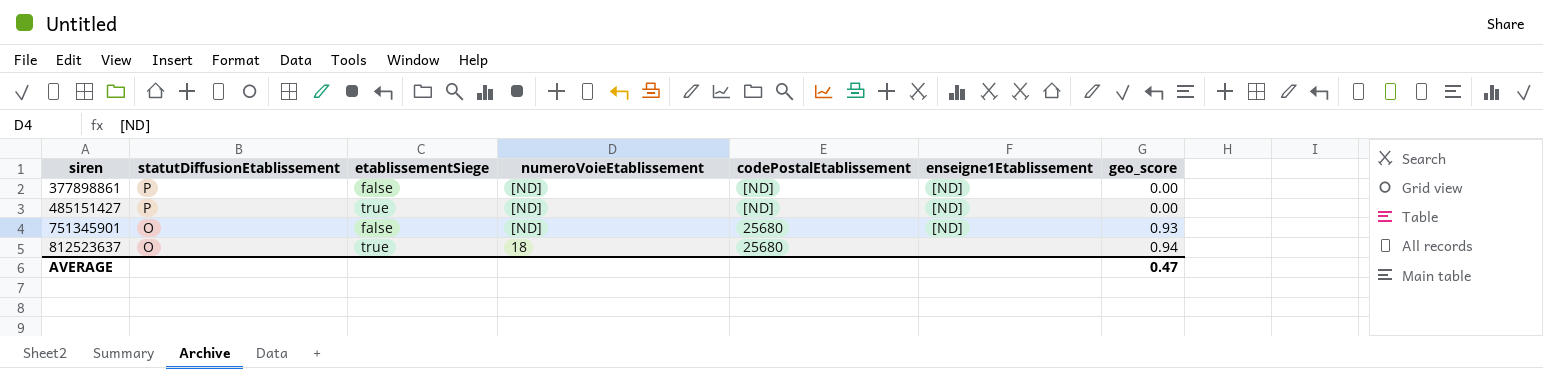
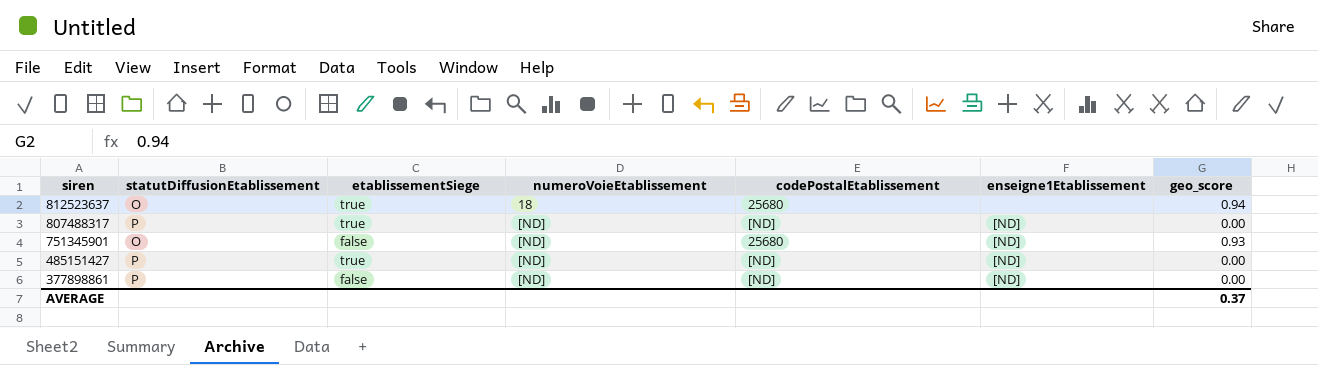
row order: siren ascending -> siren descending
row 807488317: none -> P | true | [ND] | [ND] | [ND] | 0.00
AVERAGE | geo_score: 0.47 -> 0.37

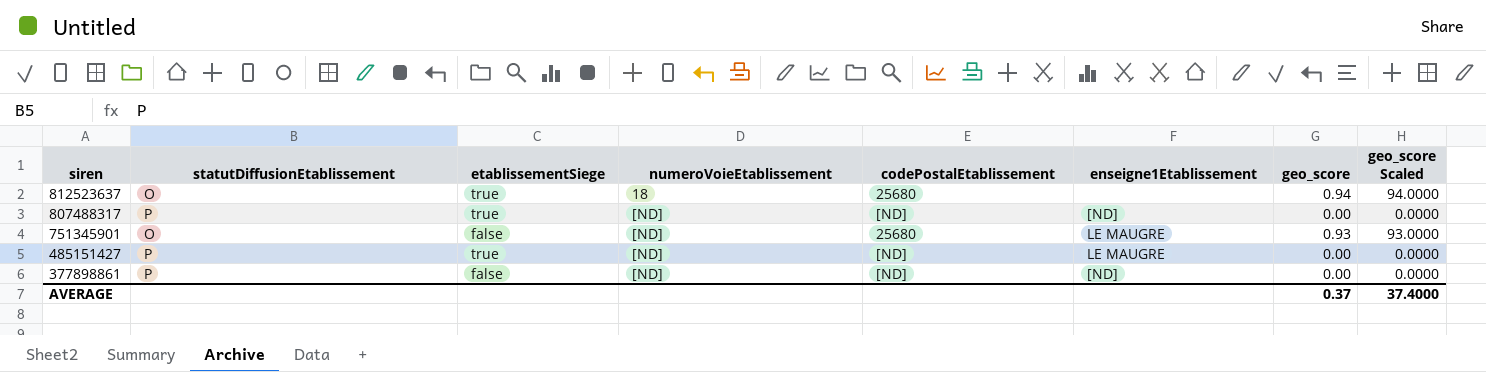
column geo_score Scaled | formula: none -> [geo_score] * 100
751345901 | enseigne1Etablissement: [ND] -> LE MAUGRE
485151427 | enseigne1Etablissement: [ND] -> LE MAUGRE

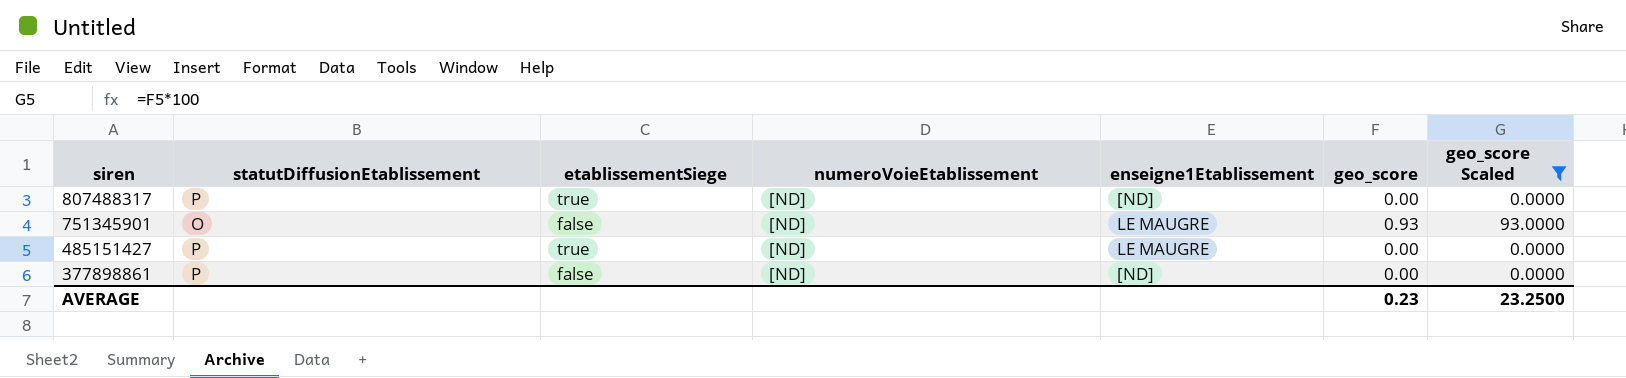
filter: none -> geo_score Scaled != 94.0000
column codePostalEtablissement | position: 5 -> none
AVERAGE | geo_score: 0.37 -> 0.23
AVERAGE | geo_score Scaled: 37.4000 -> 23.2500

